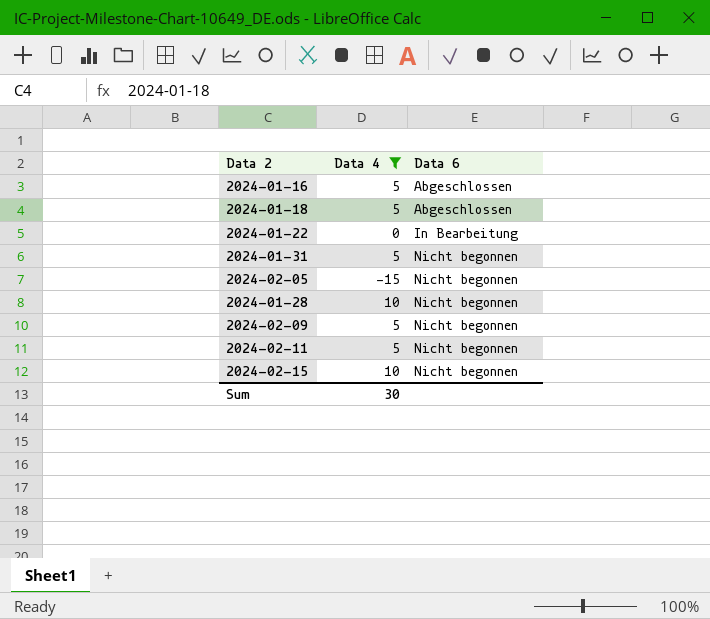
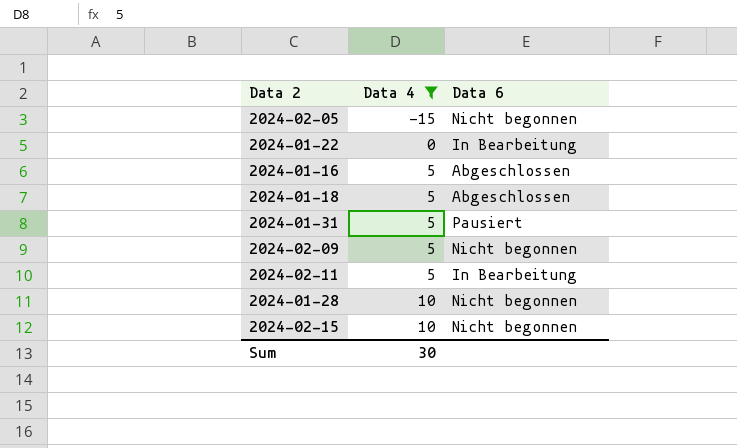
row order: Data 6 ascending -> Data 4 ascending
2024-01-31 | Data 6: Nicht begonnen -> Pausiert
2024-02-11 | Data 6: Nicht begonnen -> In Bearbeitung

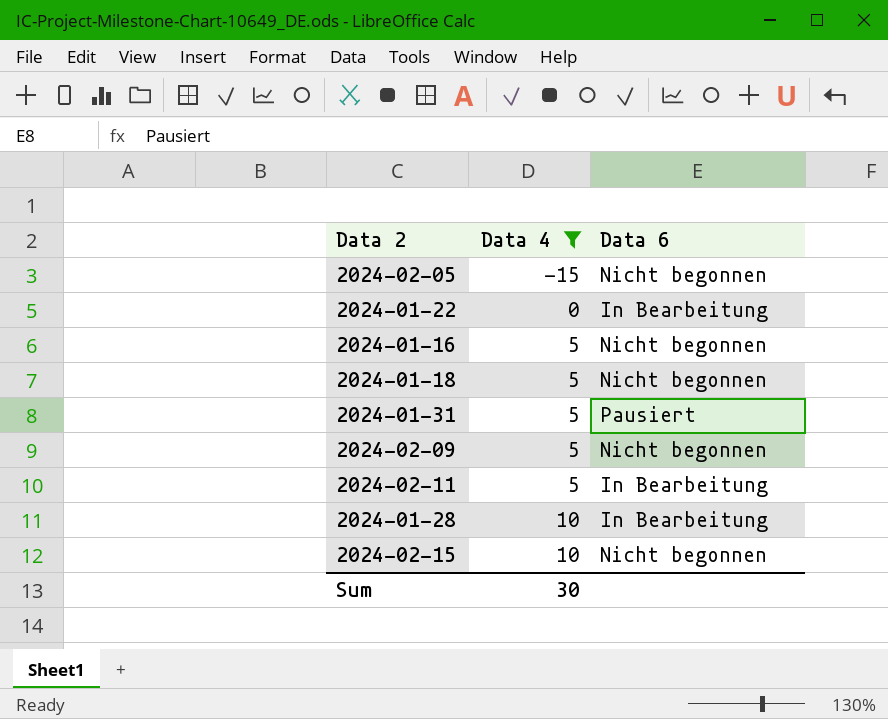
2024-01-16 | Data 6: Abgeschlossen -> Nicht begonnen
2024-01-18 | Data 6: Abgeschlossen -> Nicht begonnen
2024-01-28 | Data 6: Nicht begonnen -> In Bearbeitung

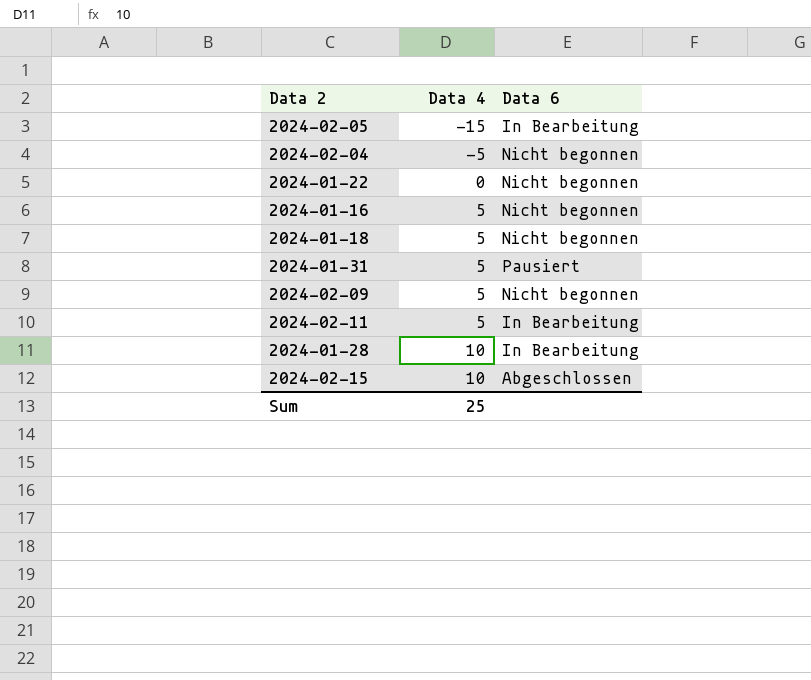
filter: Data 4 != -5 -> none
2024-02-05 | Data 6: Nicht begonnen -> In Bearbeitung
2024-01-22 | Data 6: In Bearbeitung -> Nicht begonnen
2024-02-15 | Data 6: Nicht begonnen -> Abgeschlossen
Sum | Data 4: 30 -> 25

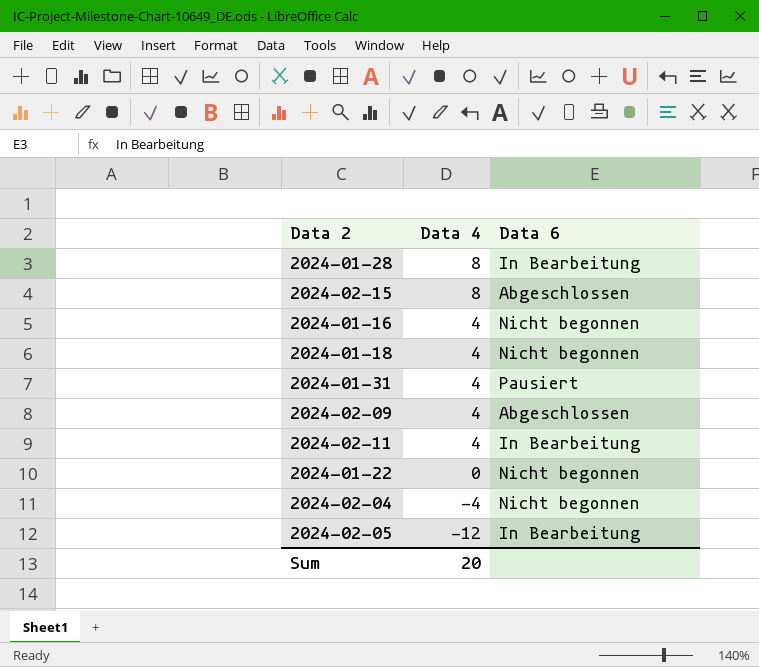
row order: Data 4 ascending -> Data 4 descending
2024-01-28 | Data 4: 10 -> 8
2024-02-15 | Data 4: 10 -> 8
2024-01-16 | Data 4: 5 -> 4
2024-01-18 | Data 4: 5 -> 4
2024-01-31 | Data 4: 5 -> 4
2024-02-09 | Data 4: 5 -> 4
2024-02-09 | Data 6: Nicht begonnen -> Abgeschlossen
2024-02-11 | Data 4: 5 -> 4
2024-02-04 | Data 4: -5 -> -4
2024-02-05 | Data 4: -15 -> -12
Sum | Data 4: 25 -> 20

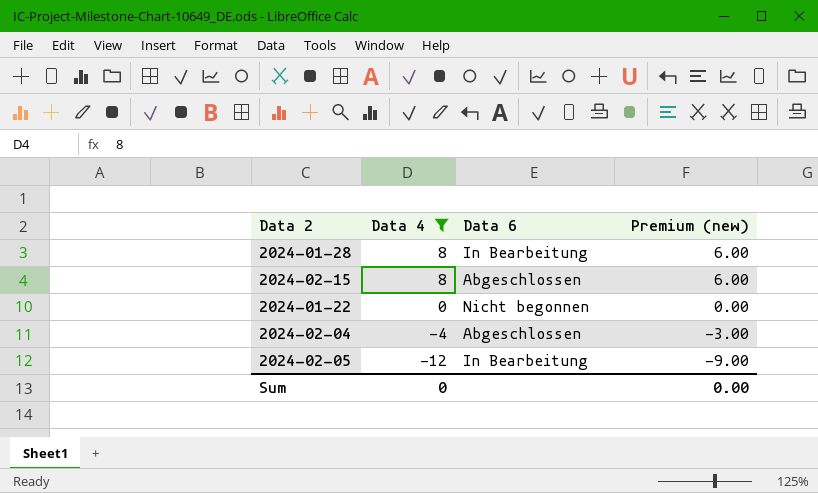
filter: none -> Data 4 != 4
column Premium (new) | formula: none -> [Data 4] * 0.75
2024-02-04 | Data 6: Nicht begonnen -> Abgeschlossen
Sum | Data 4: 20 -> 0

